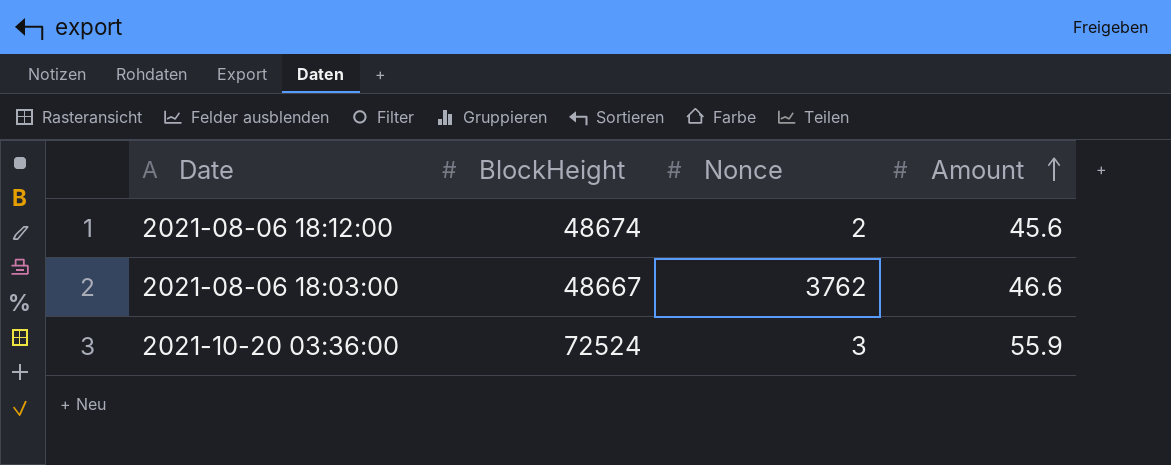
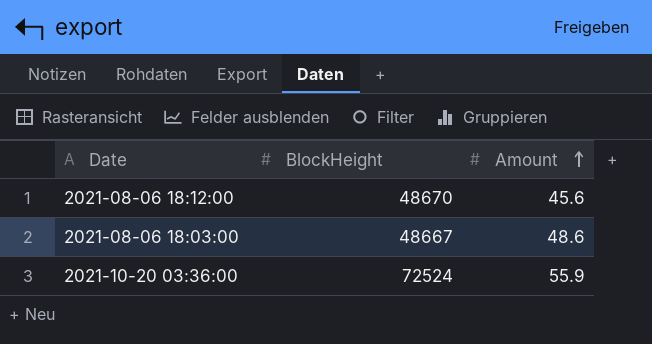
column Nonce | position: 3 -> none
2021-08-06 18:12:00 | BlockHeight: 48674 -> 48670
2021-08-06 18:03:00 | Amount: 46.6 -> 48.6

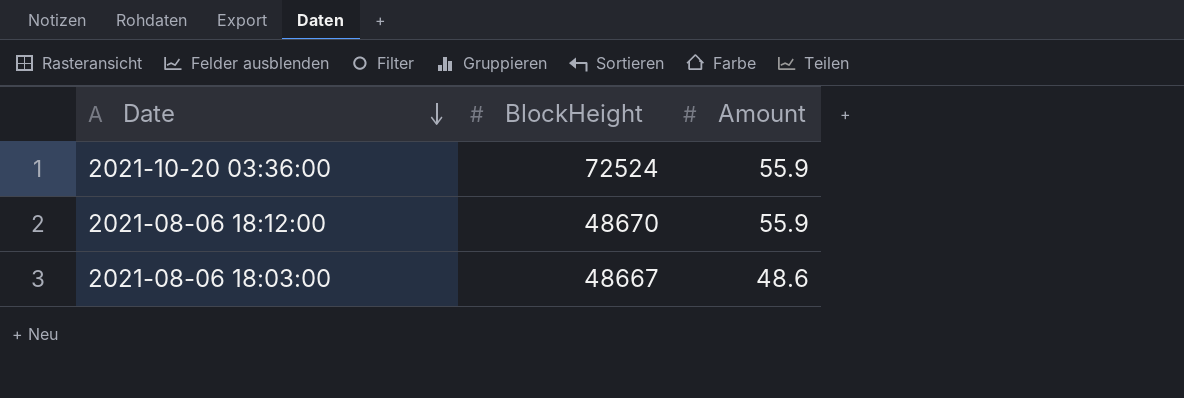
row order: Amount ascending -> Date descending
2021-08-06 18:12:00 | Amount: 45.6 -> 55.9

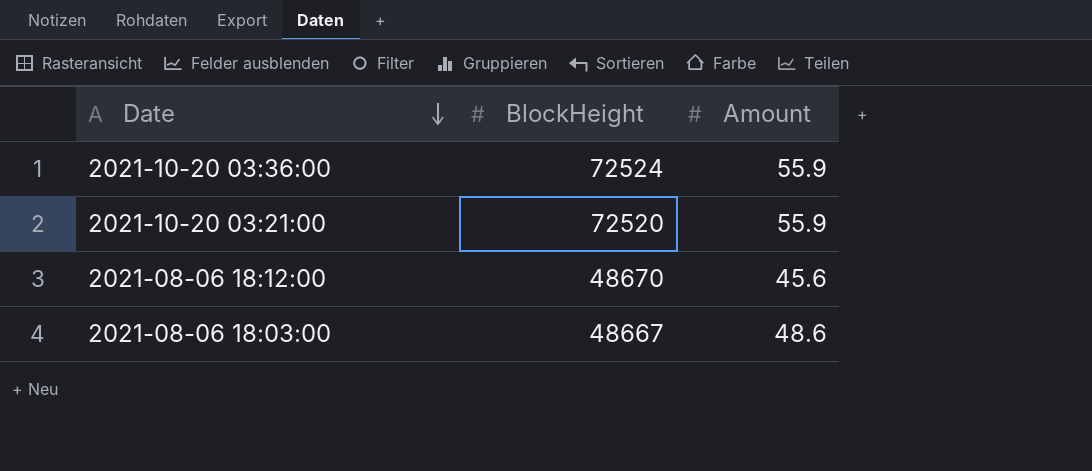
row 2021-10-20 03:21:00: none -> 72520 | 55.9
2021-08-06 18:12:00 | Amount: 55.9 -> 45.6

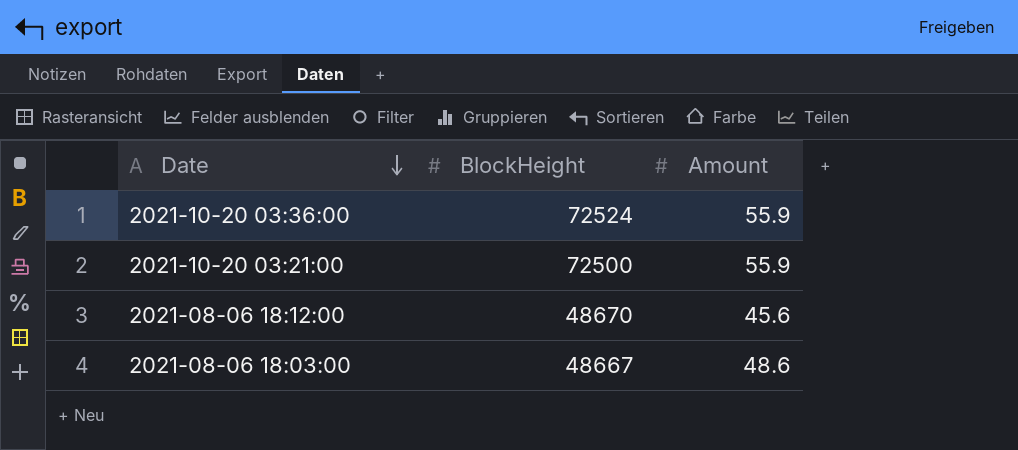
2021-10-20 03:21:00 | BlockHeight: 72520 -> 72500

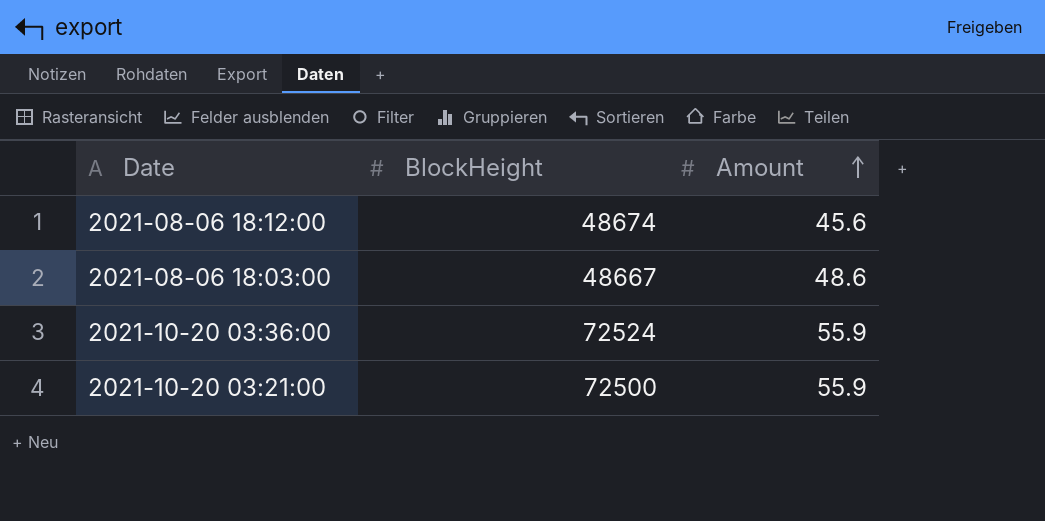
row order: Date descending -> Amount ascending
2021-08-06 18:12:00 | BlockHeight: 48670 -> 48674

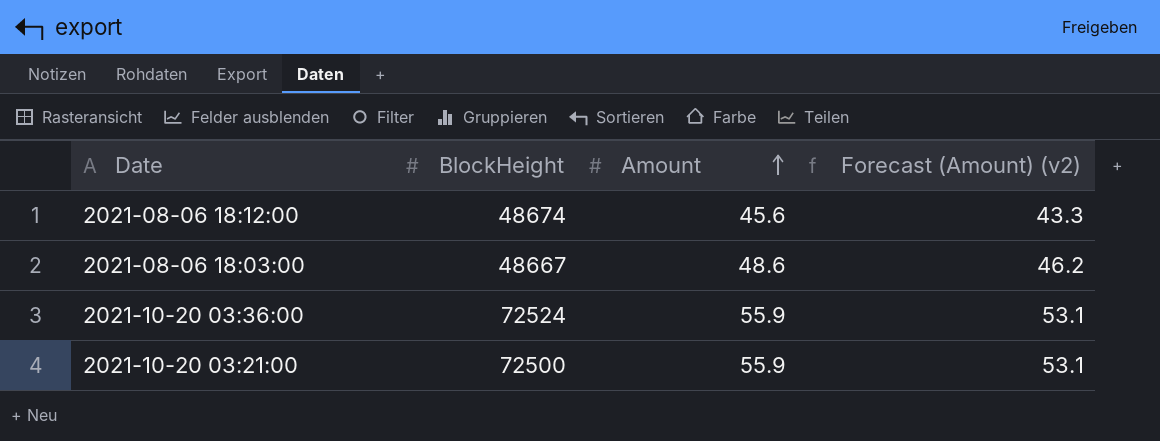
column Forecast (Amount) (v2) | formula: none -> [Amount] * 0.95

